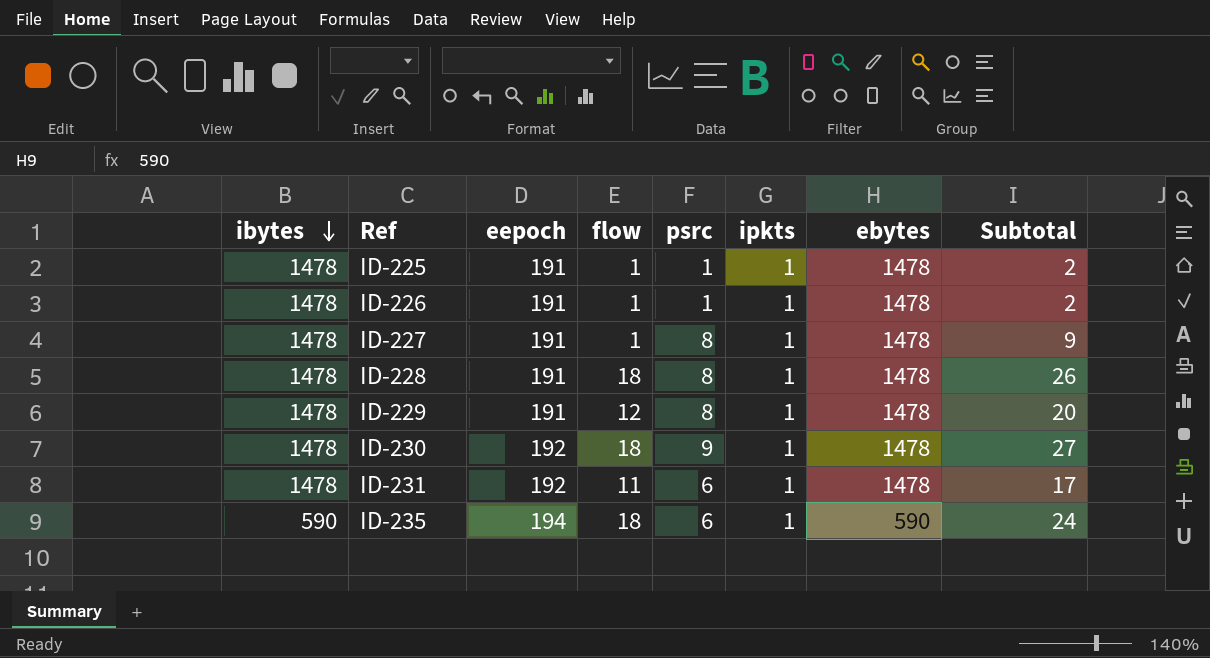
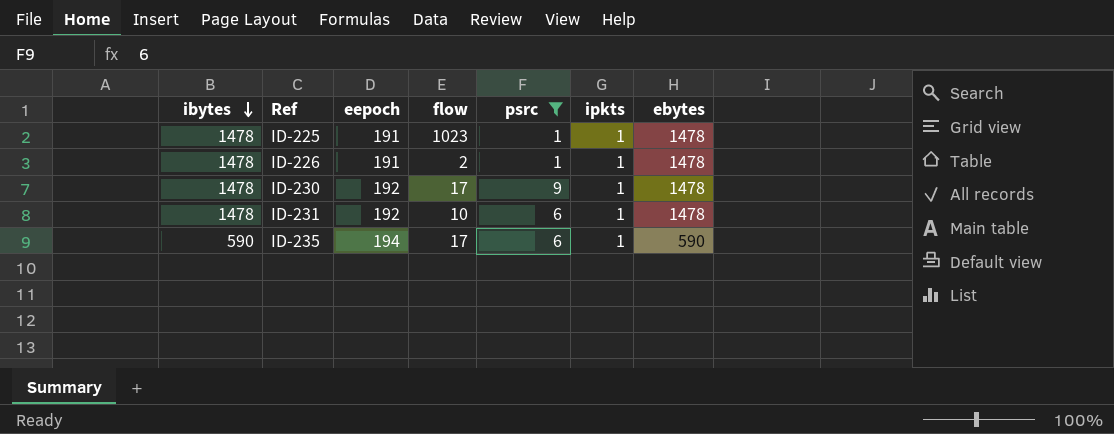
filter: none -> psrc != 8
column Subtotal | formula: [flow] + [psrc] -> none
ID-225 | flow: 1 -> 1023
ID-226 | flow: 1 -> 2
ID-230 | flow: 18 -> 17
ID-231 | flow: 11 -> 10
ID-235 | flow: 18 -> 17

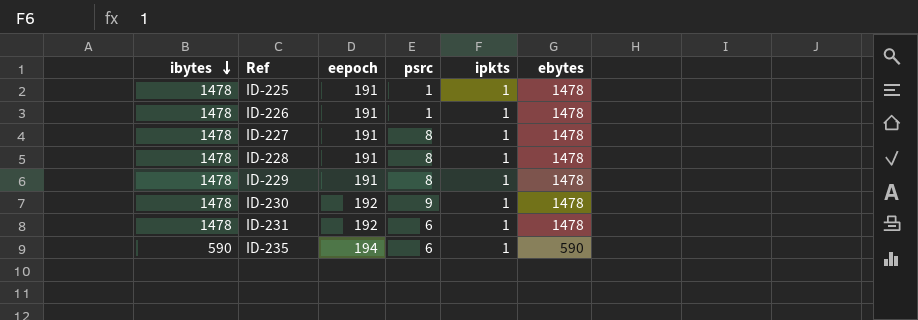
filter: psrc != 8 -> none
column flow | position: 4 -> none

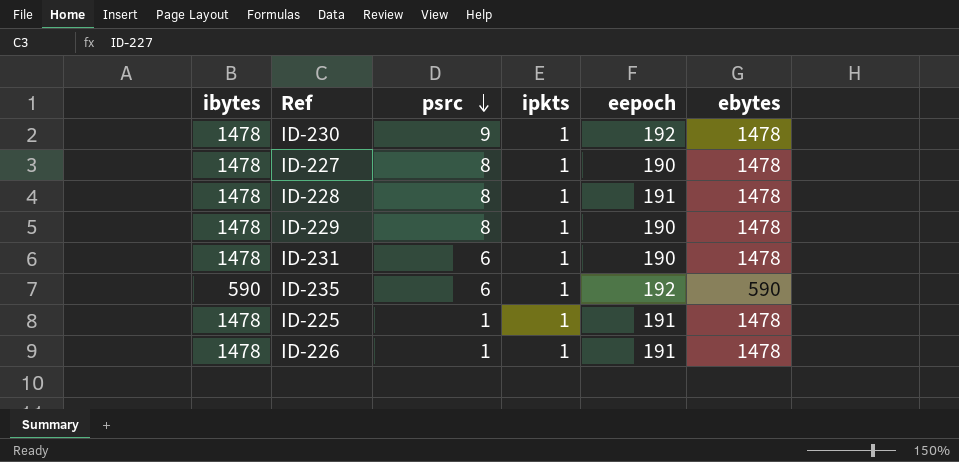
row order: ibytes descending -> psrc descending
column eepoch | position: 3 -> 5
ID-227 | eepoch: 191 -> 190
ID-229 | eepoch: 191 -> 190
ID-231 | eepoch: 192 -> 190
ID-235 | eepoch: 194 -> 192

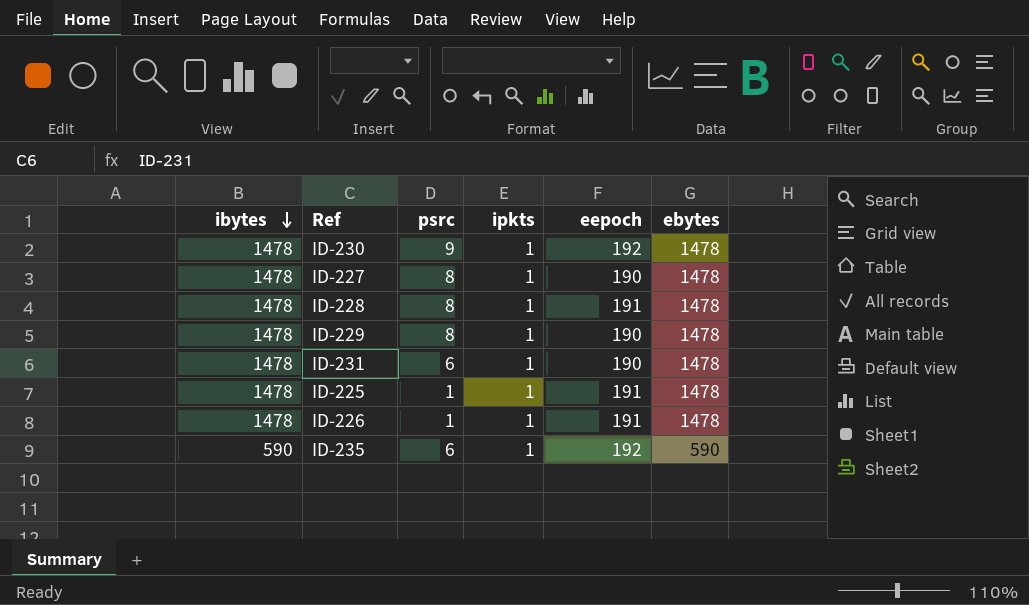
row order: psrc descending -> ibytes descending

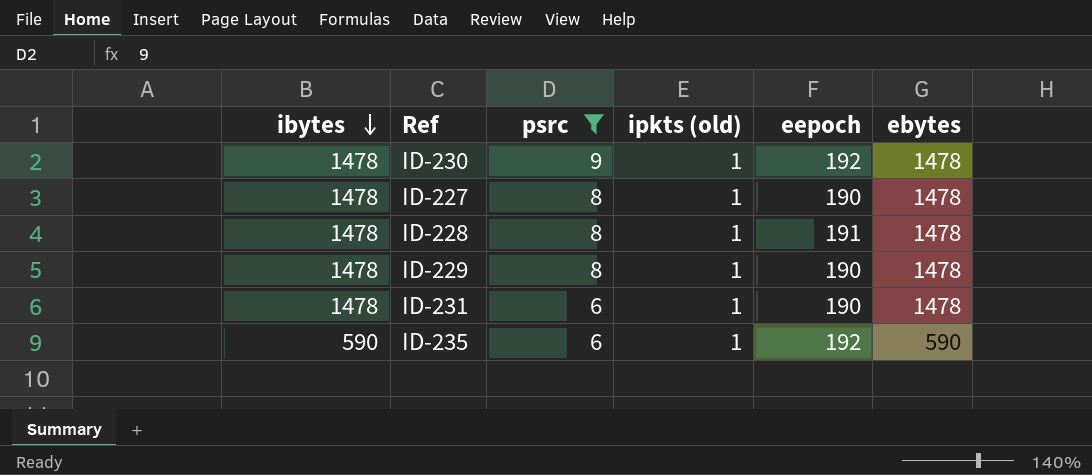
filter: none -> psrc != 1
column name: ipkts -> ipkts (old)

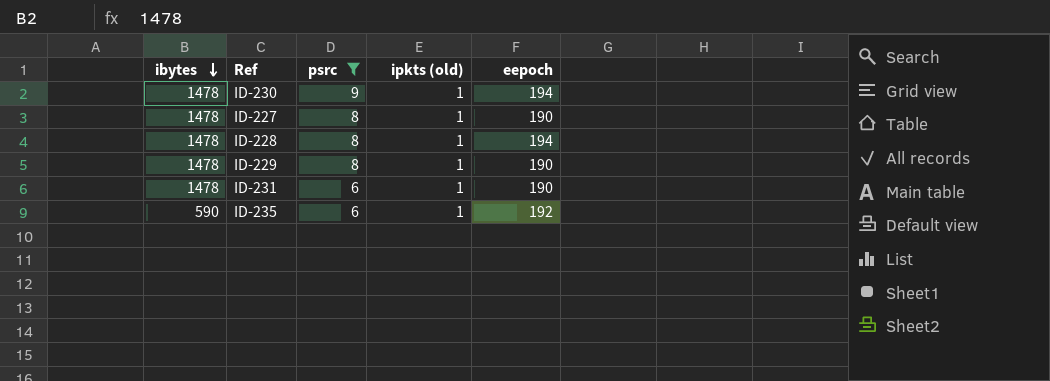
column ebytes | position: 6 -> none
ID-230 | eepoch: 192 -> 194
ID-228 | eepoch: 191 -> 194

